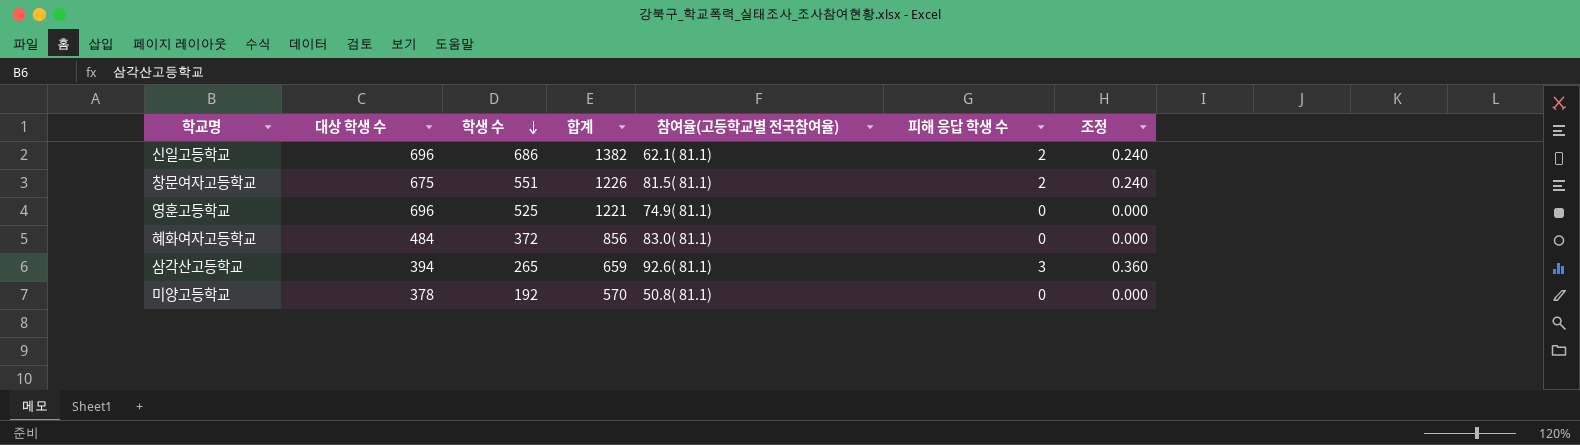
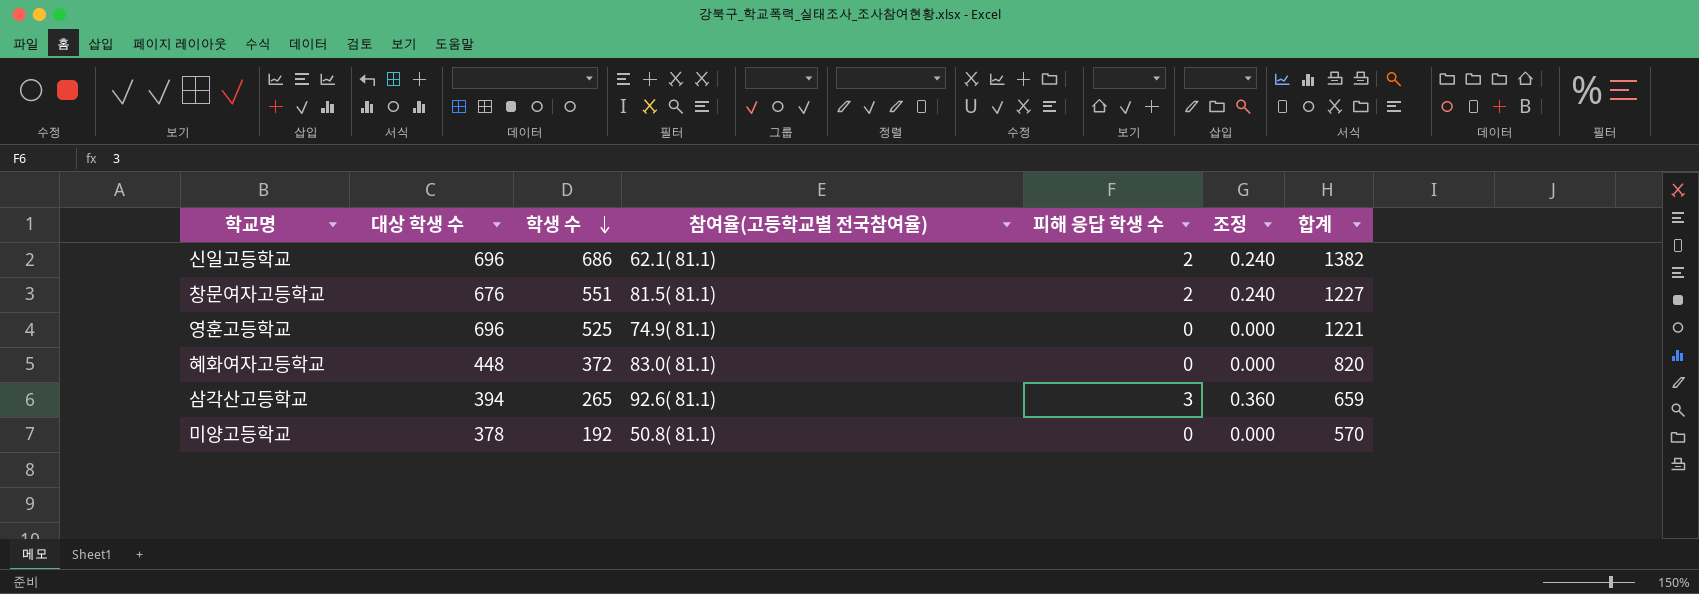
column 합계 | position: 4 -> 7
창문여자고등학교 | 대상 학생 수: 675 -> 676
창문여자고등학교 | 합계: 1226 -> 1227
혜화여자고등학교 | 대상 학생 수: 484 -> 448
혜화여자고등학교 | 합계: 856 -> 820

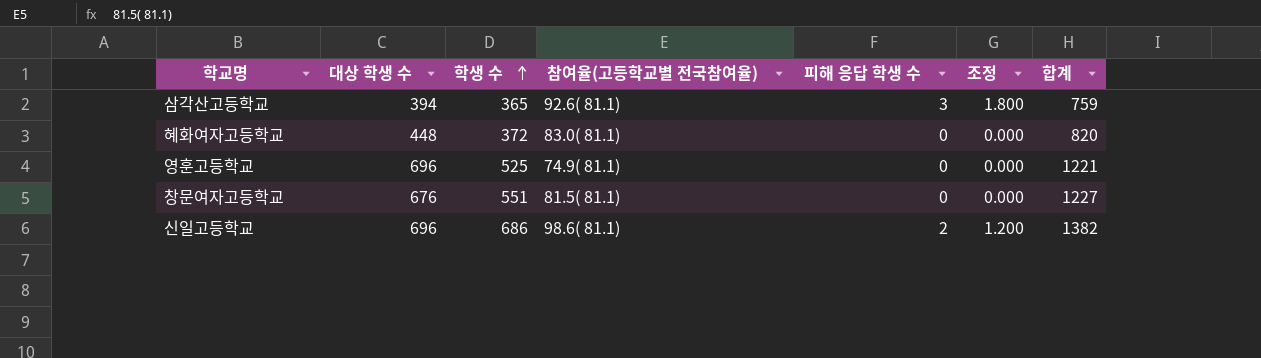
row order: 학생 수 descending -> 학생 수 ascending
column 조정 | formula: [피해 응답 학생 수] * 0.12 -> [피해 응답 학생 수] * 0.6
row 미양고등학교: 378 | 192 | 50.8( 81.1) | 0 | 0.000 | 570 -> none
삼각산고등학교 | 학생 수: 265 -> 365
삼각산고등학교 | 합계: 659 -> 759
창문여자고등학교 | 피해 응답 학생 수: 2 -> 0
신일고등학교 | 참여율(고등학교별 전국참여율): 62.1( 81.1) -> 98.6( 81.1)

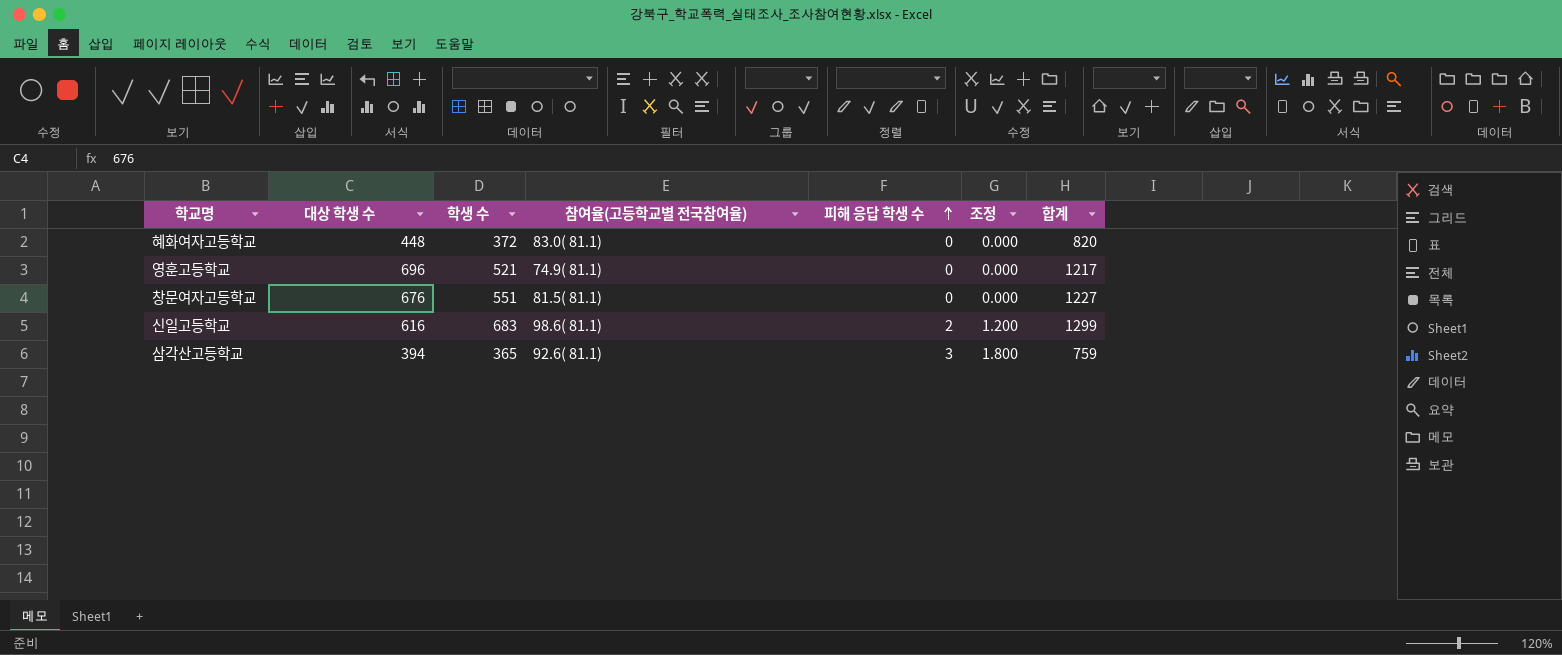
row order: 학생 수 ascending -> 피해 응답 학생 수 ascending
영훈고등학교 | 학생 수: 525 -> 521
영훈고등학교 | 합계: 1221 -> 1217
신일고등학교 | 대상 학생 수: 696 -> 616
신일고등학교 | 학생 수: 686 -> 683
신일고등학교 | 합계: 1382 -> 1299

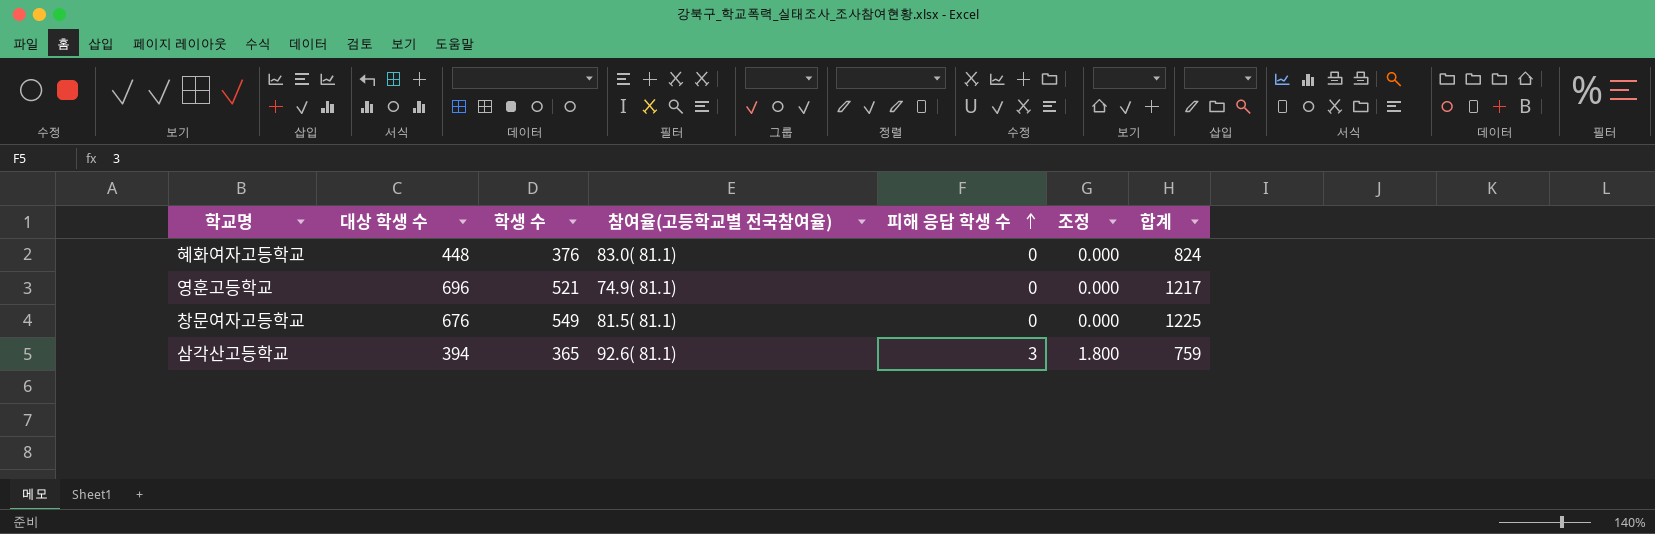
row 신일고등학교: 616 | 683 | 98.6( 81.1) | 2 | 1.200 | 1299 -> none
혜화여자고등학교 | 학생 수: 372 -> 376
혜화여자고등학교 | 합계: 820 -> 824
창문여자고등학교 | 학생 수: 551 -> 549
창문여자고등학교 | 합계: 1227 -> 1225

